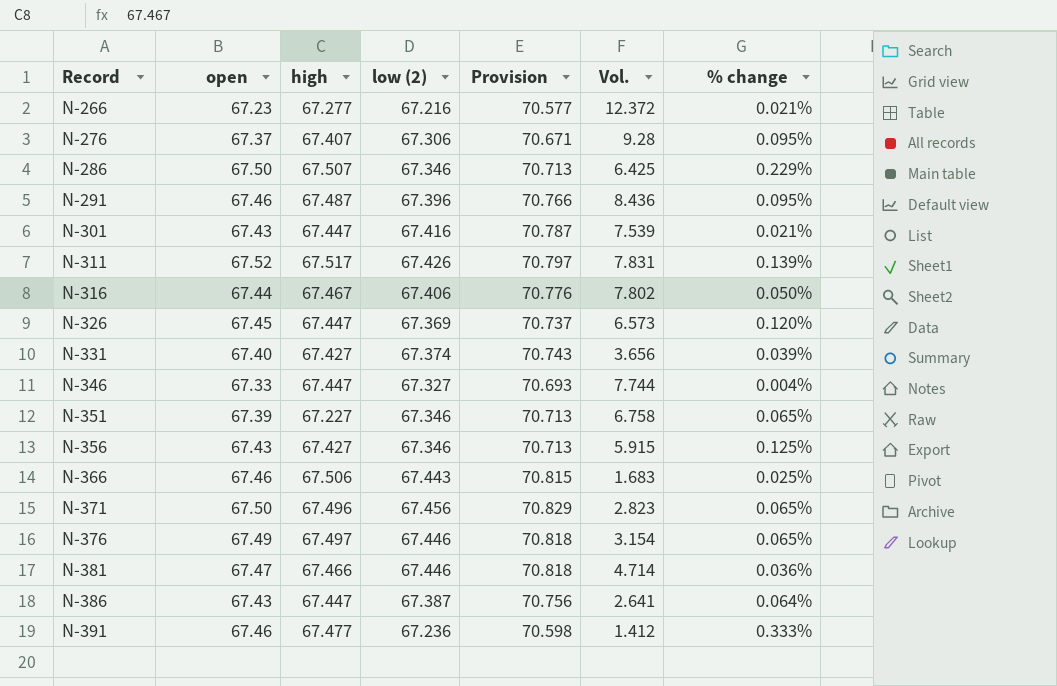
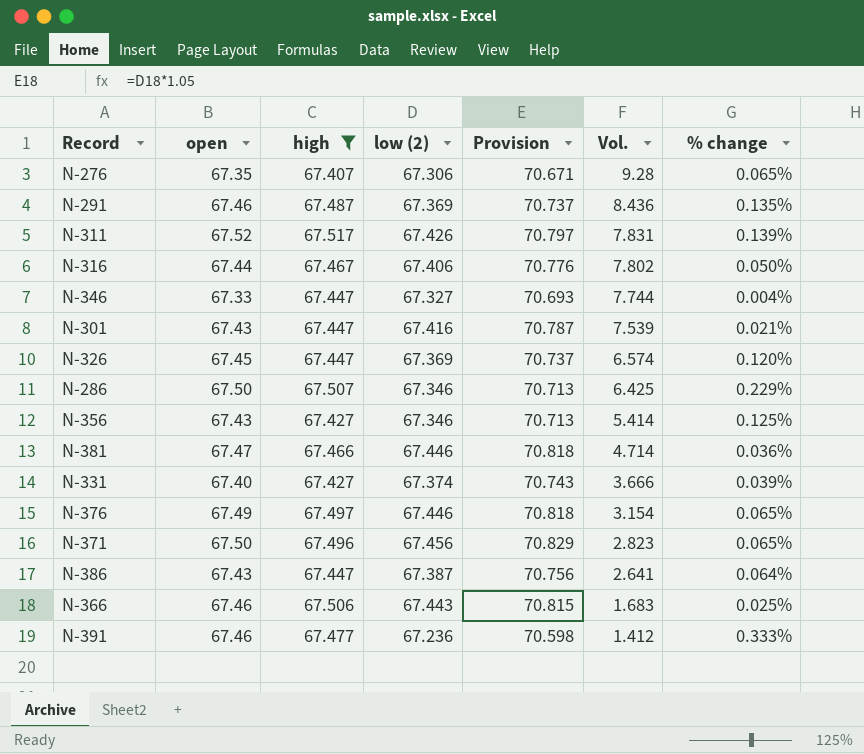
filter: none -> high >= 67.407
row order: Record ascending -> Vol. descending
N-276 | open: 67.37 -> 67.35
N-276 | % change: 0.095% -> 0.065%
N-291 | low (2): 67.396 -> 67.369
N-291 | Provision: 70.766 -> 70.737
N-291 | % change: 0.095% -> 0.135%
N-326 | Vol.: 6.573 -> 6.574
N-356 | Vol.: 5.915 -> 5.414
N-331 | Vol.: 3.656 -> 3.666

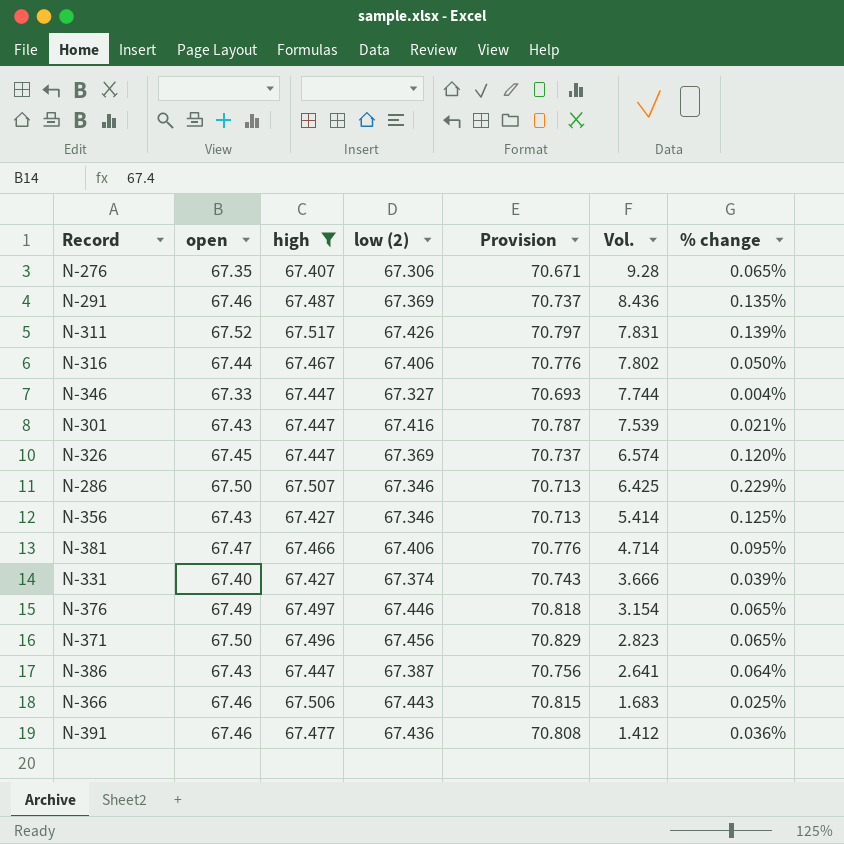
N-381 | low (2): 67.446 -> 67.406
N-381 | Provision: 70.818 -> 70.776
N-381 | % change: 0.036% -> 0.095%
N-391 | low (2): 67.236 -> 67.436
N-391 | Provision: 70.598 -> 70.808
N-391 | % change: 0.333% -> 0.036%

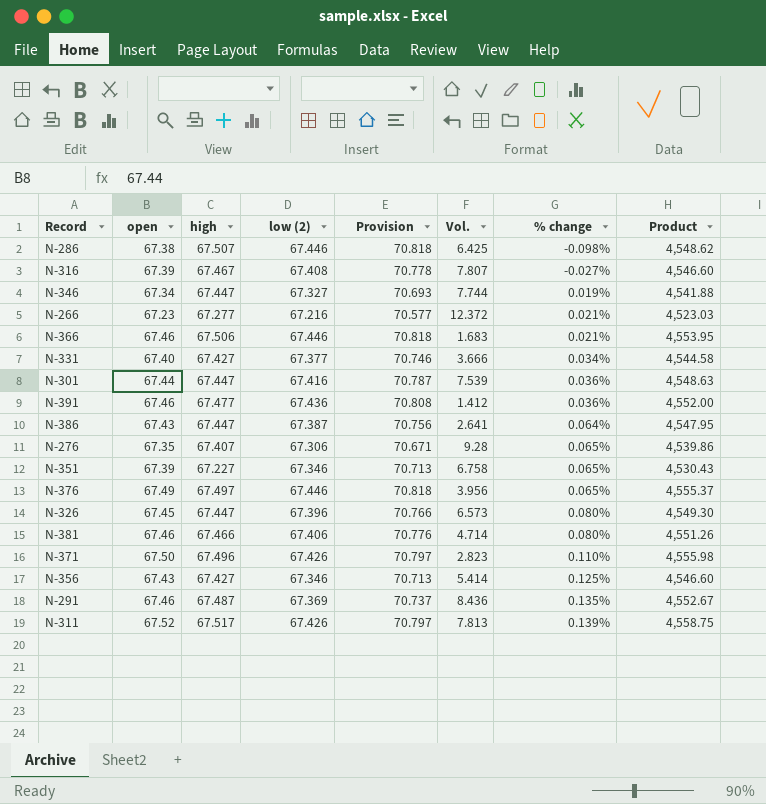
filter: high >= 67.407 -> none
row order: Vol. descending -> % change ascending
column Product | formula: none -> [open] * [high]
N-286 | open: 67.50 -> 67.38
N-286 | low (2): 67.346 -> 67.446
N-286 | Provision: 70.713 -> 70.818
N-286 | % change: 0.229% -> -0.098%
N-316 | open: 67.44 -> 67.39
N-316 | low (2): 67.406 -> 67.408
N-316 | Provision: 70.776 -> 70.778
N-316 | Vol.: 7.802 -> 7.807
N-316 | % change: 0.050% -> -0.027%
N-346 | open: 67.33 -> 67.34
N-346 | % change: 0.004% -> 0.019%
N-366 | low (2): 67.443 -> 67.446
N-366 | Provision: 70.815 -> 70.818
N-366 | % change: 0.025% -> 0.021%
N-331 | low (2): 67.374 -> 67.377
N-331 | Provision: 70.743 -> 70.746
N-331 | % change: 0.039% -> 0.034%
N-301 | open: 67.43 -> 67.44
N-301 | % change: 0.021% -> 0.036%
N-376 | Vol.: 3.154 -> 3.956
N-326 | low (2): 67.369 -> 67.396
N-326 | Provision: 70.737 -> 70.766
N-326 | Vol.: 6.574 -> 6.573
N-326 | % change: 0.120% -> 0.080%
N-381 | open: 67.47 -> 67.46
N-381 | % change: 0.095% -> 0.080%
N-371 | low (2): 67.456 -> 67.426
N-371 | Provision: 70.829 -> 70.797
N-371 | % change: 0.065% -> 0.110%
N-311 | Vol.: 7.831 -> 7.813

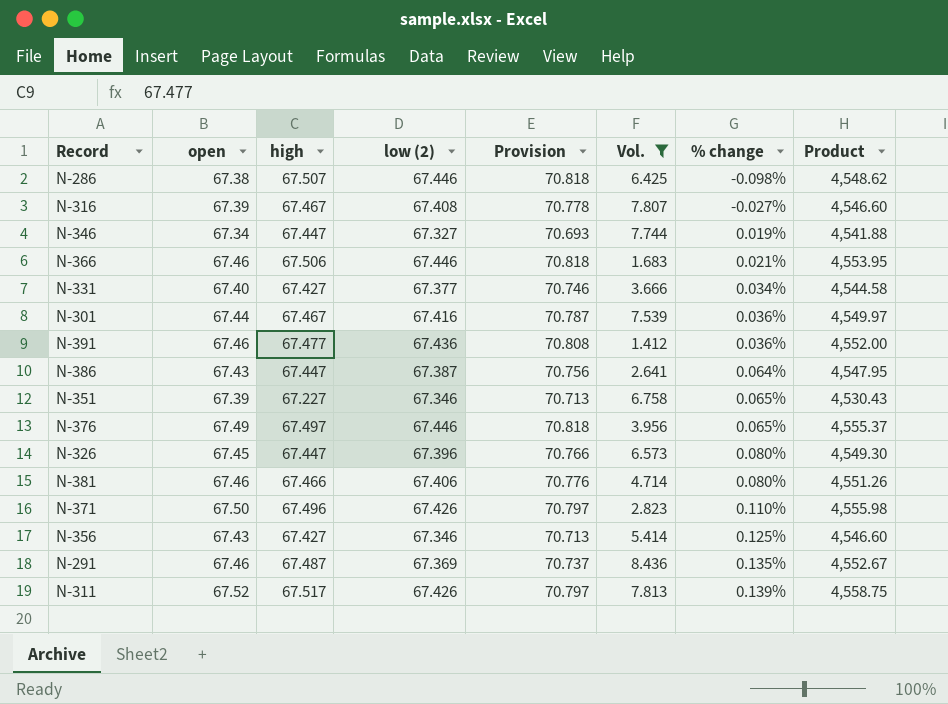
filter: none -> Vol. <= 8.436
N-301 | high: 67.447 -> 67.467
N-301 | Product: 4,548.63 -> 4,549.97

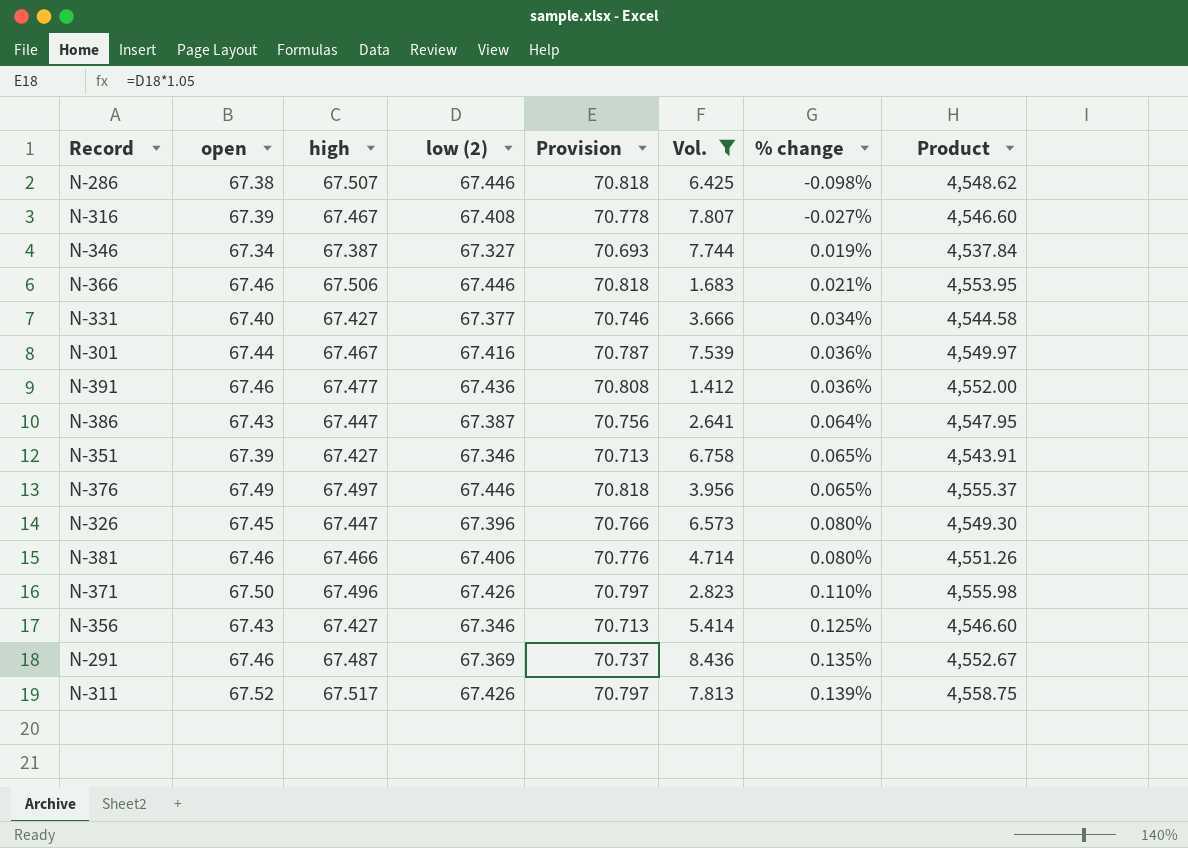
N-346 | high: 67.447 -> 67.387
N-346 | Product: 4,541.88 -> 4,537.84
N-351 | high: 67.227 -> 67.427
N-351 | Product: 4,530.43 -> 4,543.91

